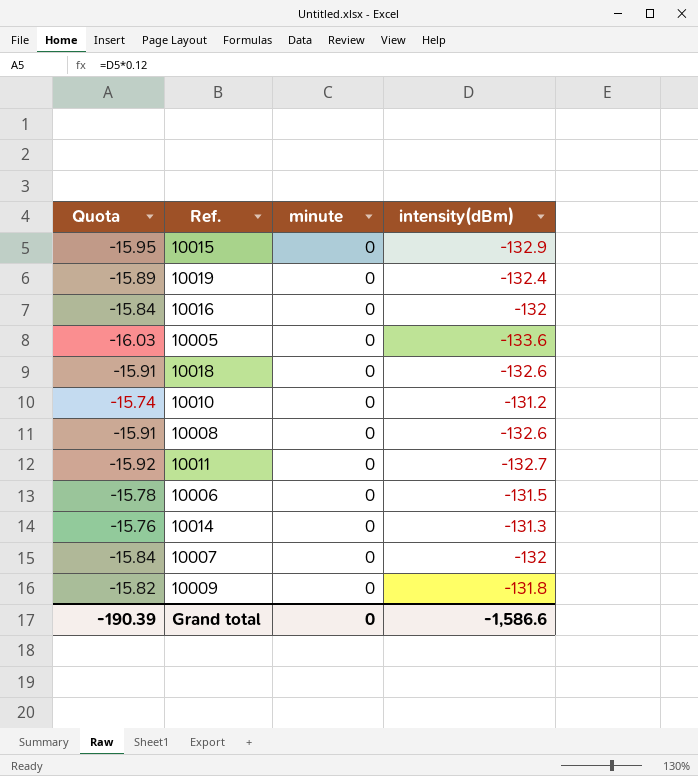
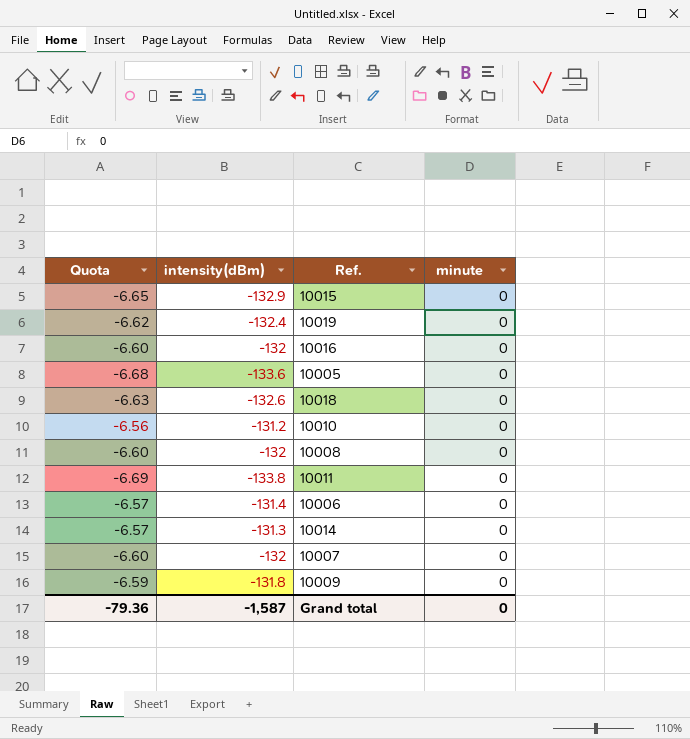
column Quota | formula: [intensity(dBm)] * 0.12 -> [intensity(dBm)] * 0.05
column intensity(dBm) | position: 4 -> 2
10008 | intensity(dBm): -132.6 -> -132
10011 | intensity(dBm): -132.7 -> -133.8
10006 | intensity(dBm): -131.5 -> -131.4
Grand total | Quota: -190.39 -> -79.36
Grand total | intensity(dBm): -1,586.6 -> -1,587

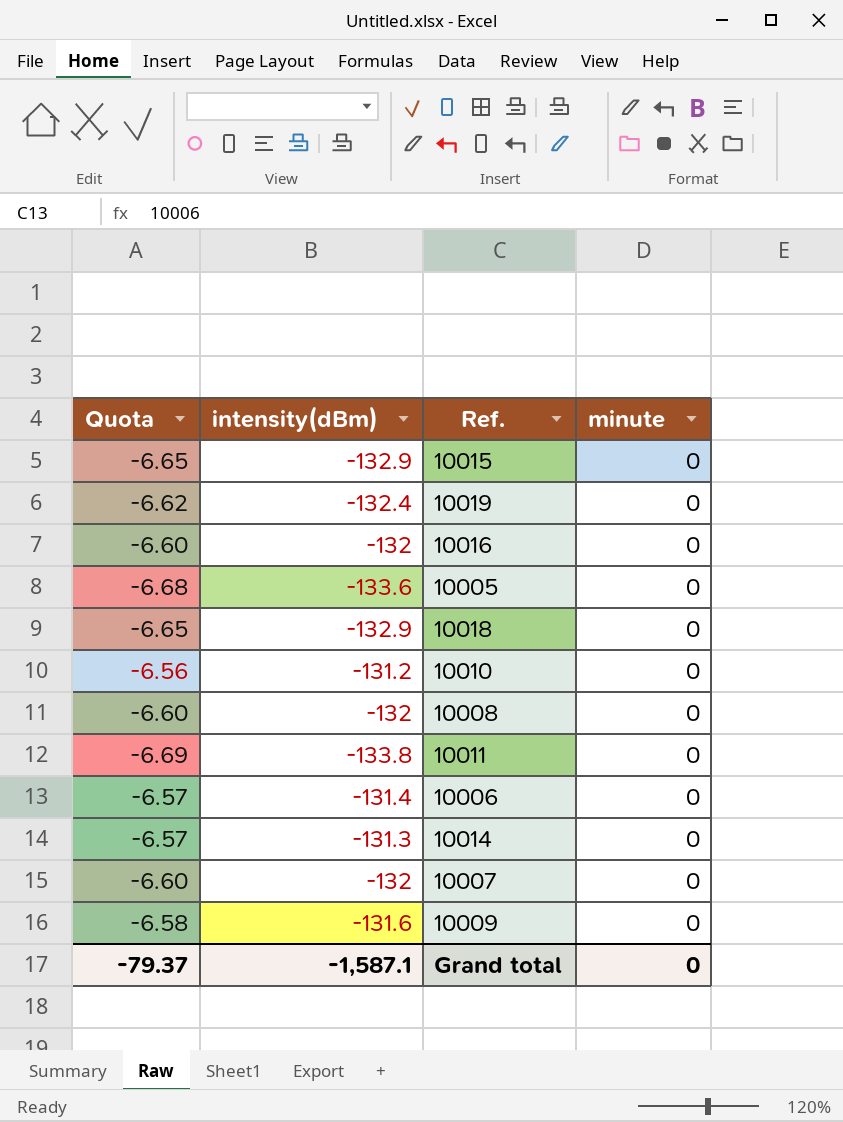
10018 | Quota: -6.63 -> -6.65
10018 | intensity(dBm): -132.6 -> -132.9
10009 | Quota: -6.59 -> -6.58
10009 | intensity(dBm): -131.8 -> -131.6
Grand total | Quota: -79.36 -> -79.37
Grand total | intensity(dBm): -1,587 -> -1,587.1

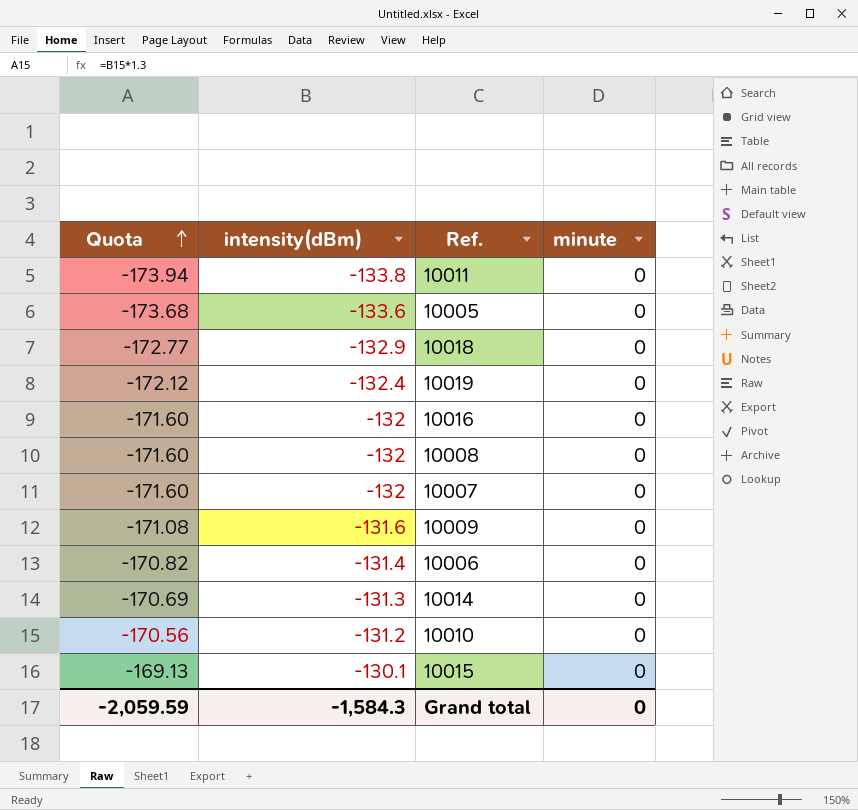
row order: none -> Quota ascending
column Quota | formula: [intensity(dBm)] * 0.05 -> [intensity(dBm)] * 1.3
10015 | intensity(dBm): -132.9 -> -130.1
Grand total | Quota: -79.37 -> -2,059.59
Grand total | intensity(dBm): -1,587.1 -> -1,584.3

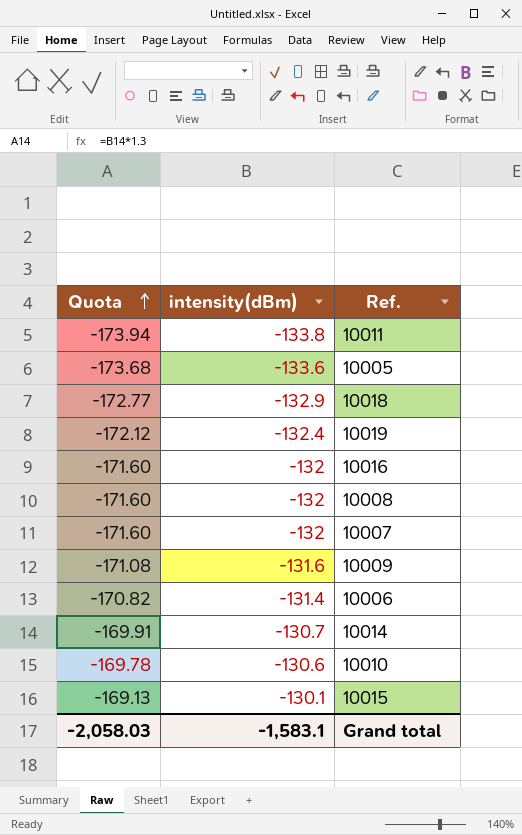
column minute | position: 4 -> none
10014 | Quota: -170.69 -> -169.91
10014 | intensity(dBm): -131.3 -> -130.7
10010 | Quota: -170.56 -> -169.78
10010 | intensity(dBm): -131.2 -> -130.6
Grand total | Quota: -2,059.59 -> -2,058.03
Grand total | intensity(dBm): -1,584.3 -> -1,583.1

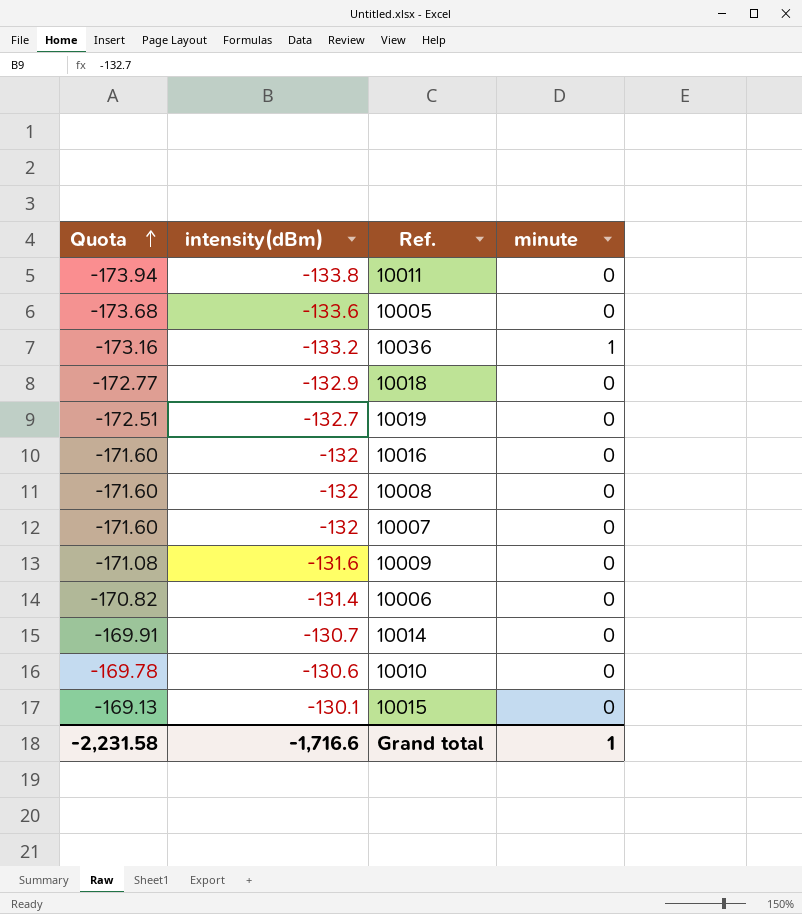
column minute | position: none -> 4
row 10036: none -> -173.16 | -133.2 | 1
10019 | Quota: -172.12 -> -172.51
10019 | intensity(dBm): -132.4 -> -132.7
Grand total | Quota: -2,058.03 -> -2,231.58
Grand total | intensity(dBm): -1,583.1 -> -1,716.6

